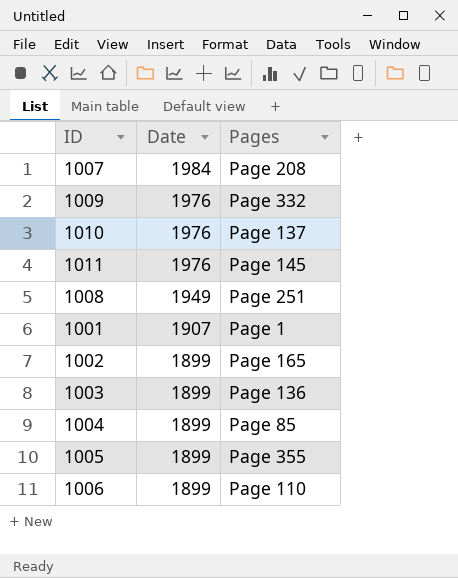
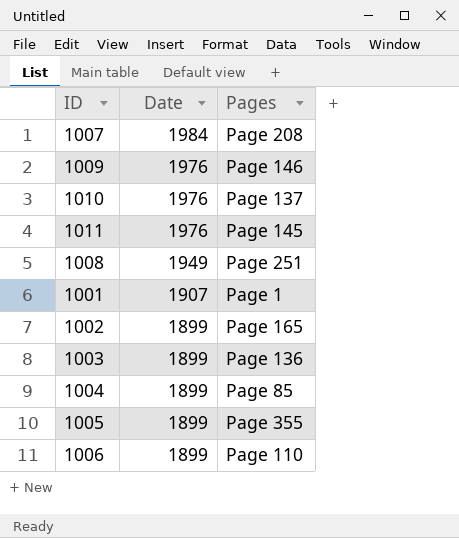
1009 | Pages: Page 332 -> Page 146

